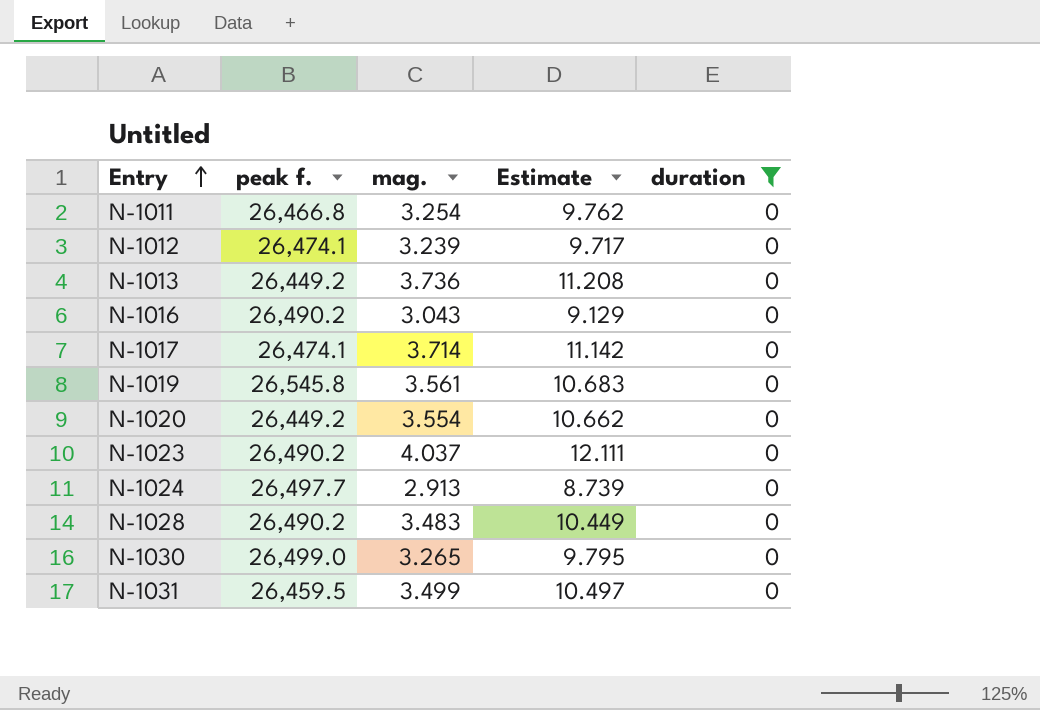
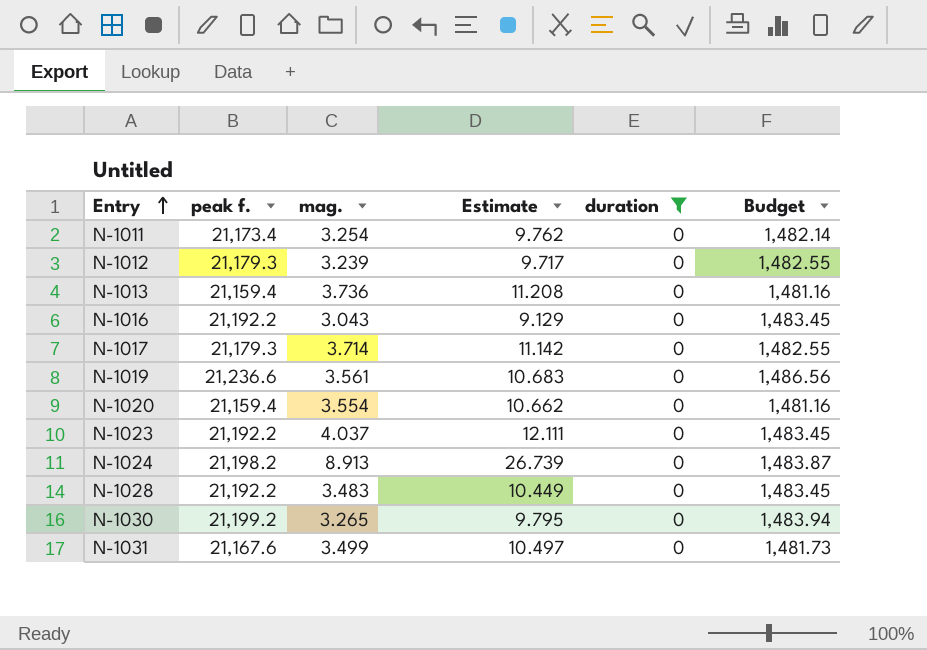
column Budget | formula: none -> [peak f.] * 0.07
N-1011 | peak f.: 26,466.8 -> 21,173.4
N-1012 | peak f.: 26,474.1 -> 21,179.3
N-1013 | peak f.: 26,449.2 -> 21,159.4
N-1016 | peak f.: 26,490.2 -> 21,192.2
N-1017 | peak f.: 26,474.1 -> 21,179.3
N-1019 | peak f.: 26,545.8 -> 21,236.6
N-1020 | peak f.: 26,449.2 -> 21,159.4
N-1023 | peak f.: 26,490.2 -> 21,192.2
N-1024 | peak f.: 26,497.7 -> 21,198.2
N-1024 | mag.: 2.913 -> 8.913
N-1024 | Estimate: 8.739 -> 26.739
N-1028 | peak f.: 26,490.2 -> 21,192.2
N-1030 | peak f.: 26,499.0 -> 21,199.2
N-1031 | peak f.: 26,459.5 -> 21,167.6

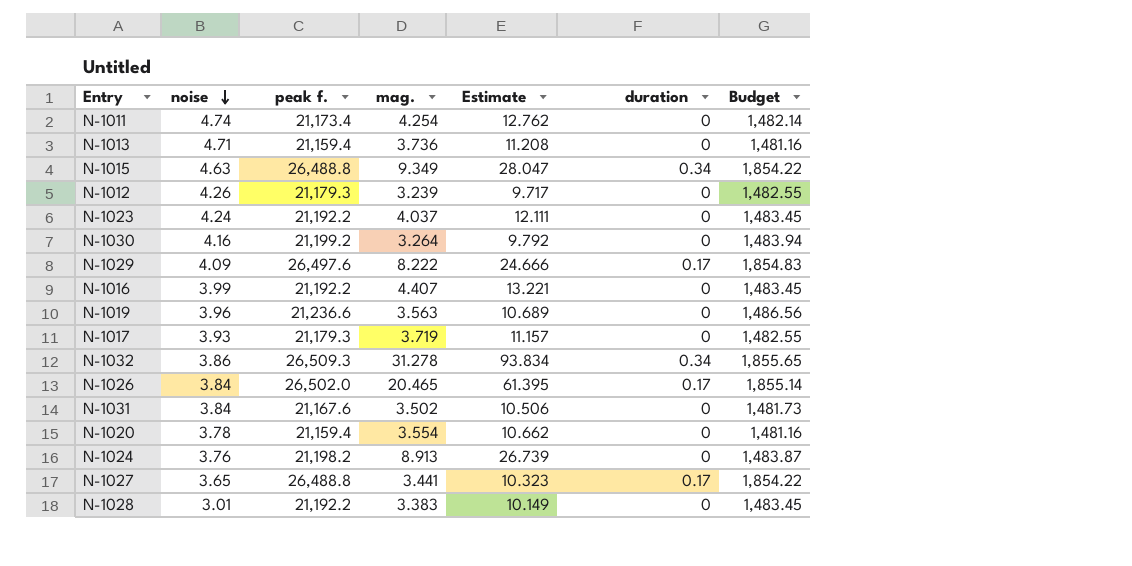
filter: duration = 0 -> none
row order: Entry ascending -> noise descending
column noise | position: none -> 2
N-1011 | mag.: 3.254 -> 4.254
N-1011 | Estimate: 9.762 -> 12.762
N-1030 | mag.: 3.265 -> 3.264
N-1030 | Estimate: 9.795 -> 9.792
N-1016 | mag.: 3.043 -> 4.407
N-1016 | Estimate: 9.129 -> 13.221
N-1019 | mag.: 3.561 -> 3.563
N-1019 | Estimate: 10.683 -> 10.689
N-1017 | mag.: 3.714 -> 3.719
N-1017 | Estimate: 11.142 -> 11.157
N-1031 | mag.: 3.499 -> 3.502
N-1031 | Estimate: 10.497 -> 10.506
N-1028 | mag.: 3.483 -> 3.383
N-1028 | Estimate: 10.449 -> 10.149

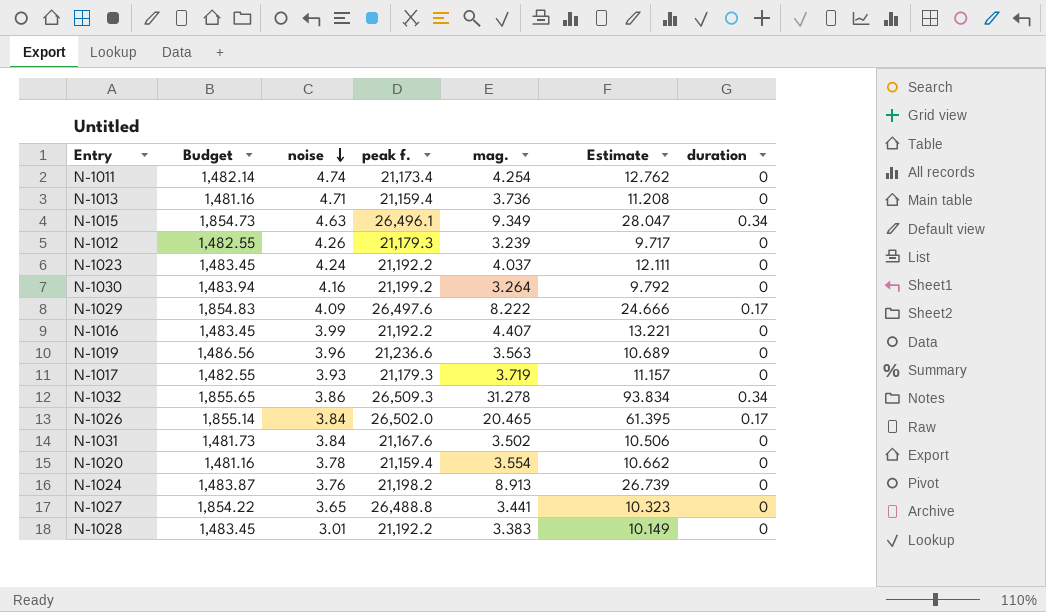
column Budget | position: 7 -> 2
N-1015 | Budget: 1,854.22 -> 1,854.73
N-1015 | peak f.: 26,488.8 -> 26,496.1
N-1027 | duration: 0.17 -> 0

